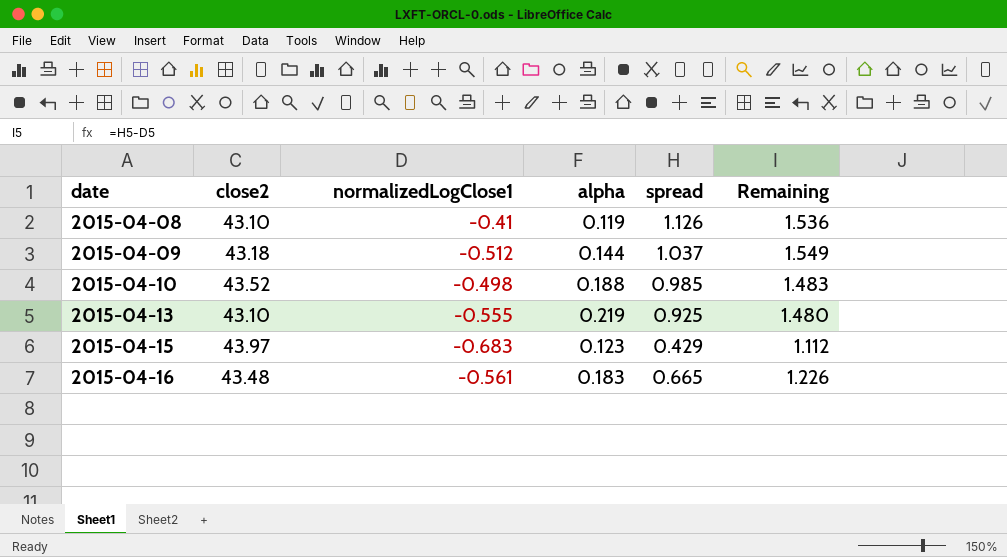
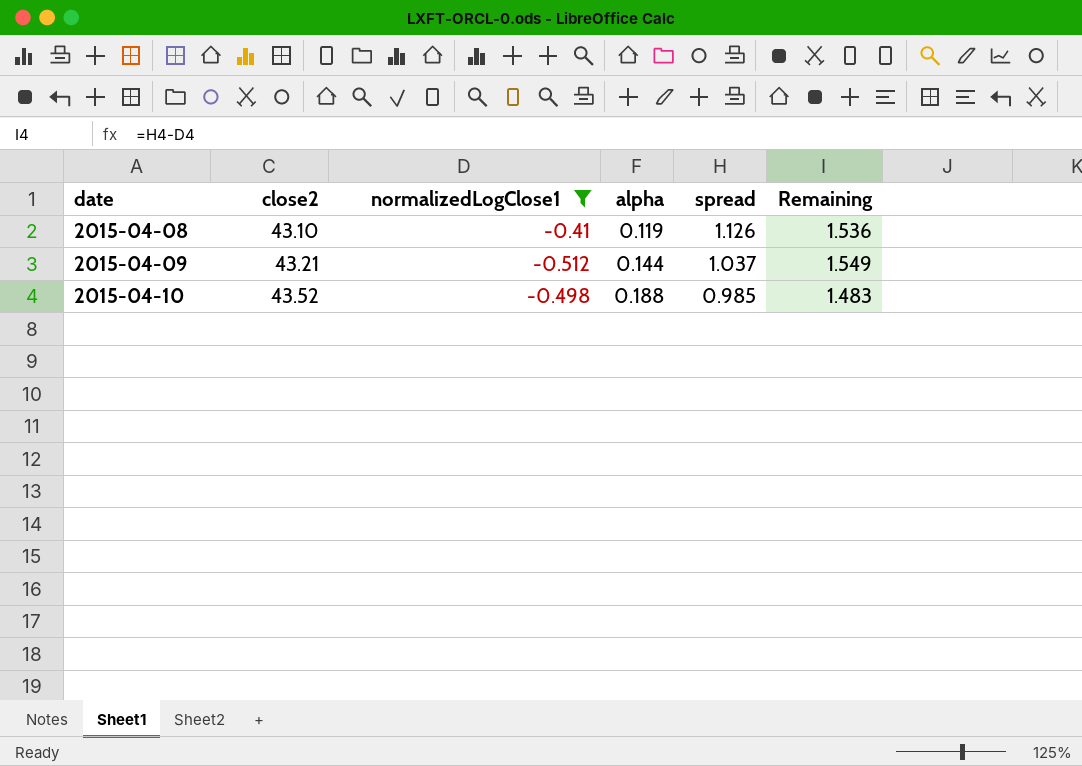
filter: none -> normalizedLogClose1 >= -0.512
2015-04-09 | close2: 43.18 -> 43.21

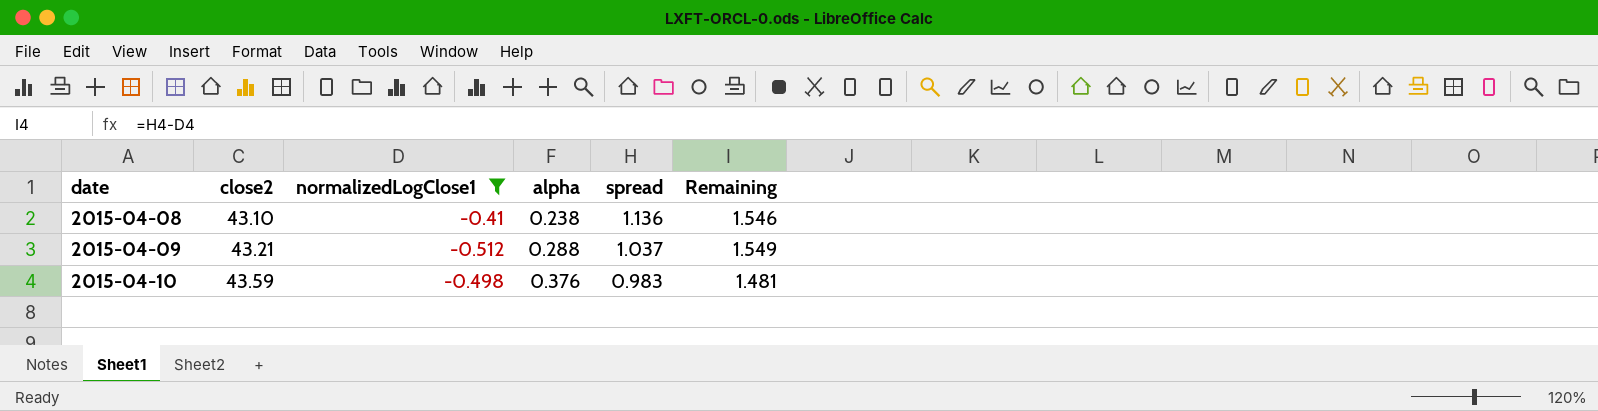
2015-04-08 | alpha: 0.119 -> 0.238
2015-04-08 | spread: 1.126 -> 1.136
2015-04-08 | Remaining: 1.536 -> 1.546
2015-04-09 | alpha: 0.144 -> 0.288
2015-04-10 | close2: 43.52 -> 43.59
2015-04-10 | alpha: 0.188 -> 0.376
2015-04-10 | spread: 0.985 -> 0.983
2015-04-10 | Remaining: 1.483 -> 1.481

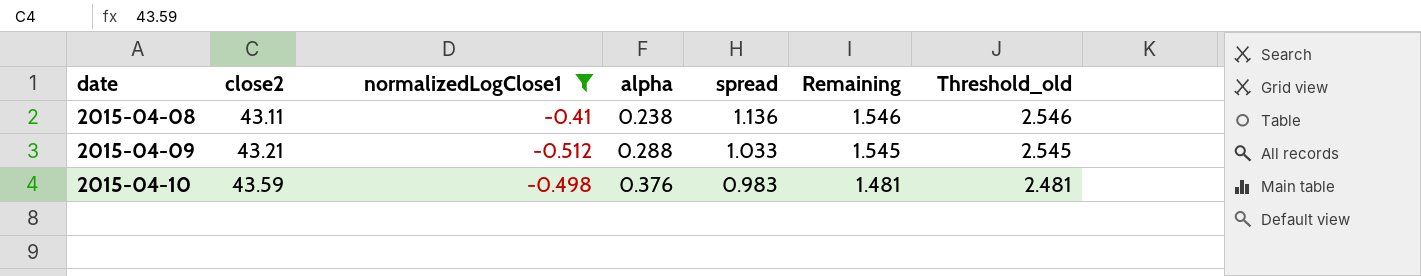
column Threshold_old | formula: none -> [Remaining] + 1
2015-04-08 | close2: 43.10 -> 43.11
2015-04-09 | spread: 1.037 -> 1.033
2015-04-09 | Remaining: 1.549 -> 1.545

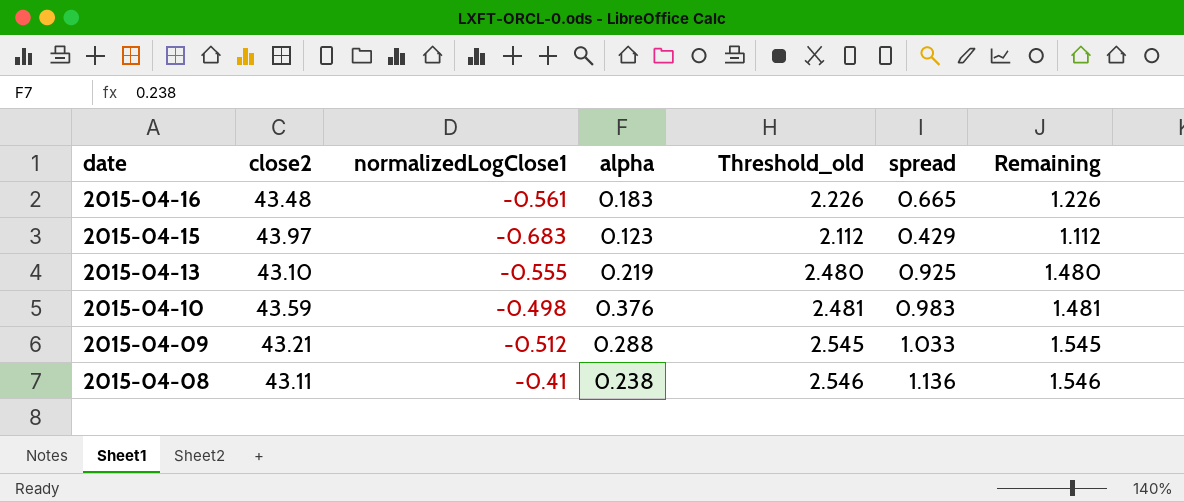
filter: normalizedLogClose1 >= -0.512 -> none
row order: date ascending -> date descending
column Threshold_old | position: 7 -> 5

